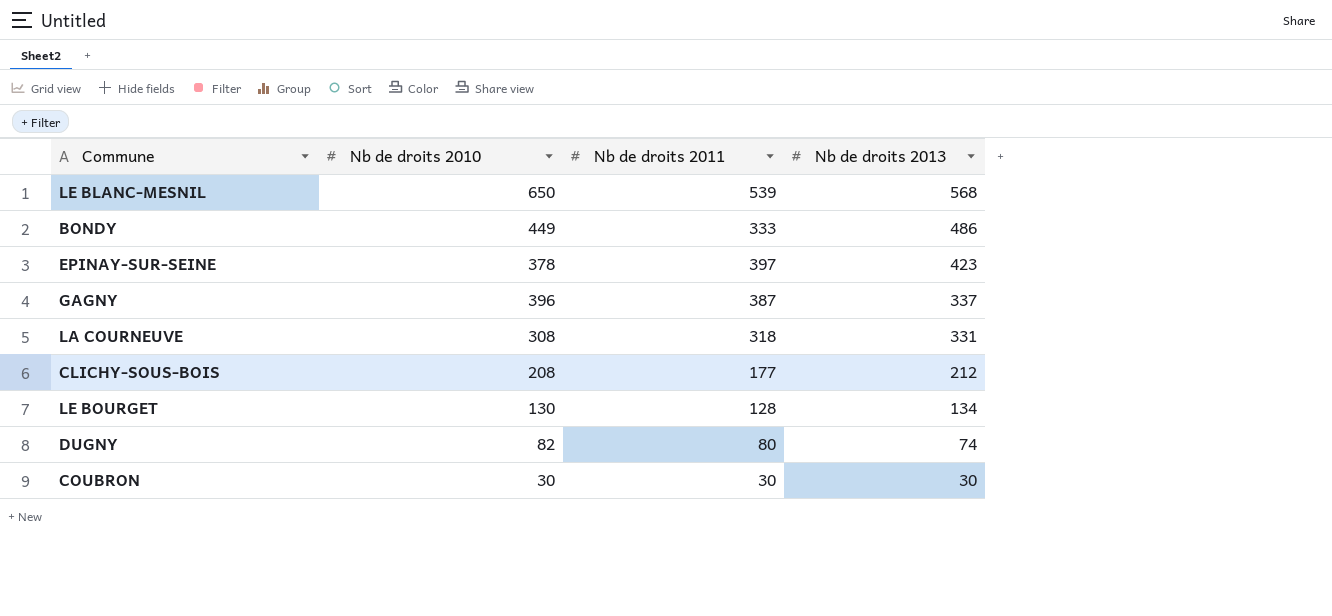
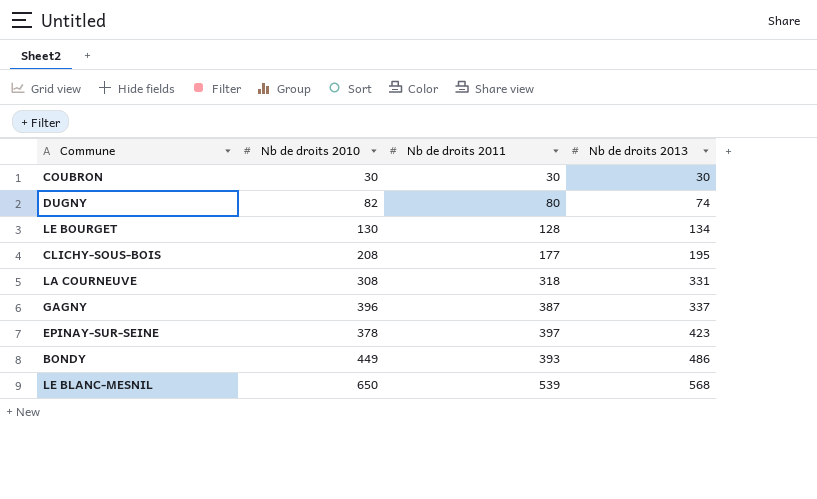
row order: Nb de droits 2013 descending -> Nb de droits 2013 ascending
CLICHY-SOUS-BOIS | Nb de droits 2013: 212 -> 195
BONDY | Nb de droits 2011: 333 -> 393

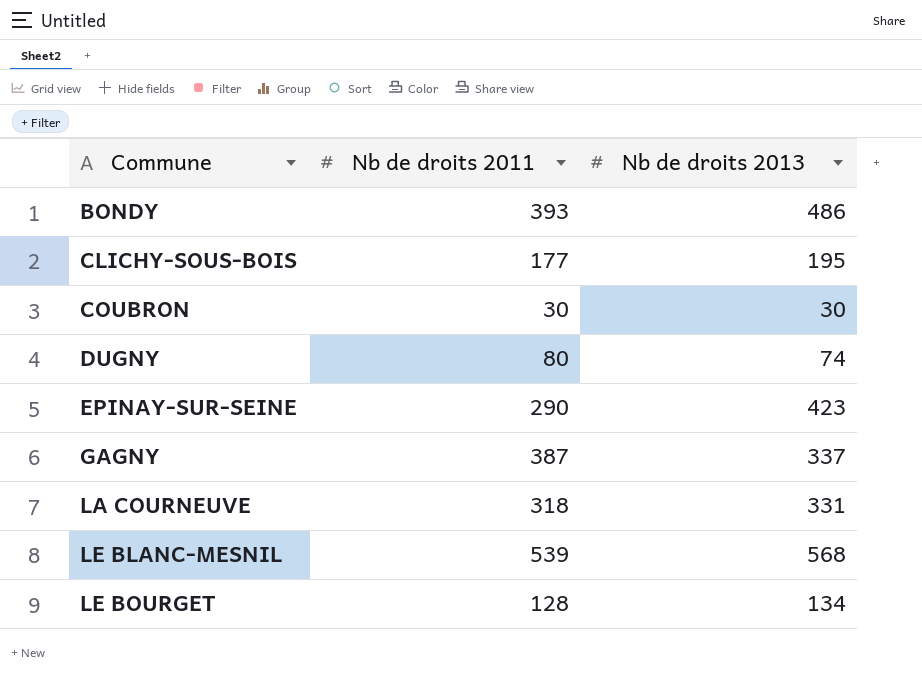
row order: Nb de droits 2013 ascending -> Commune ascending
column Nb de droits 2010 | position: 2 -> none
EPINAY-SUR-SEINE | Nb de droits 2011: 397 -> 290

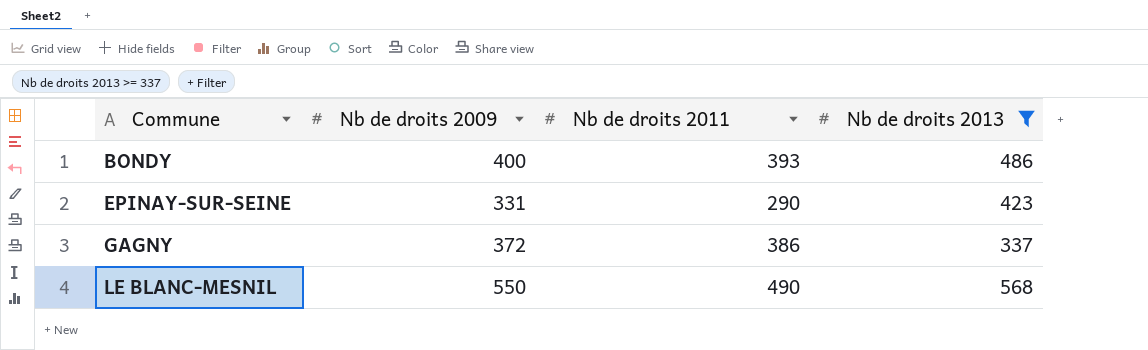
filter: none -> Nb de droits 2013 >= 337
column Nb de droits 2009 | position: none -> 2
GAGNY | Nb de droits 2011: 387 -> 386
LE BLANC-MESNIL | Nb de droits 2011: 539 -> 490

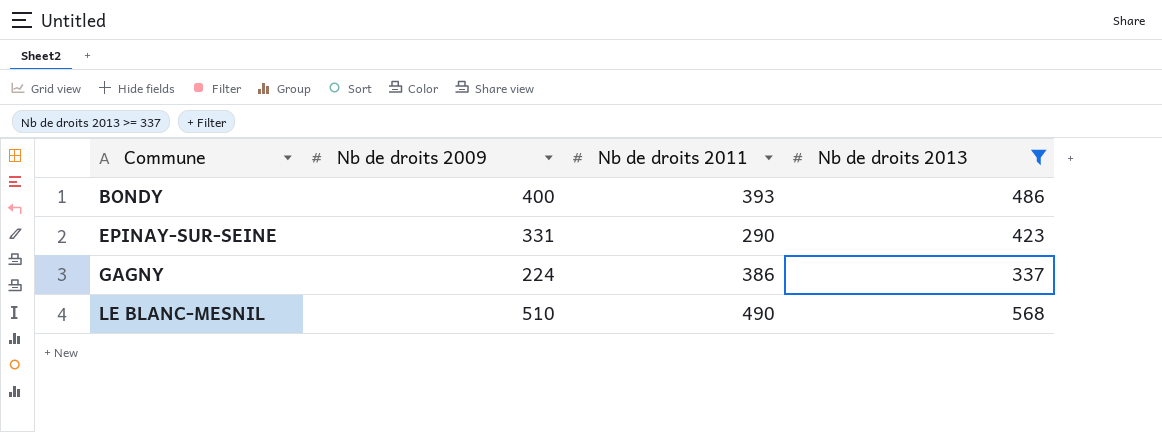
GAGNY | Nb de droits 2009: 372 -> 224
LE BLANC-MESNIL | Nb de droits 2009: 550 -> 510

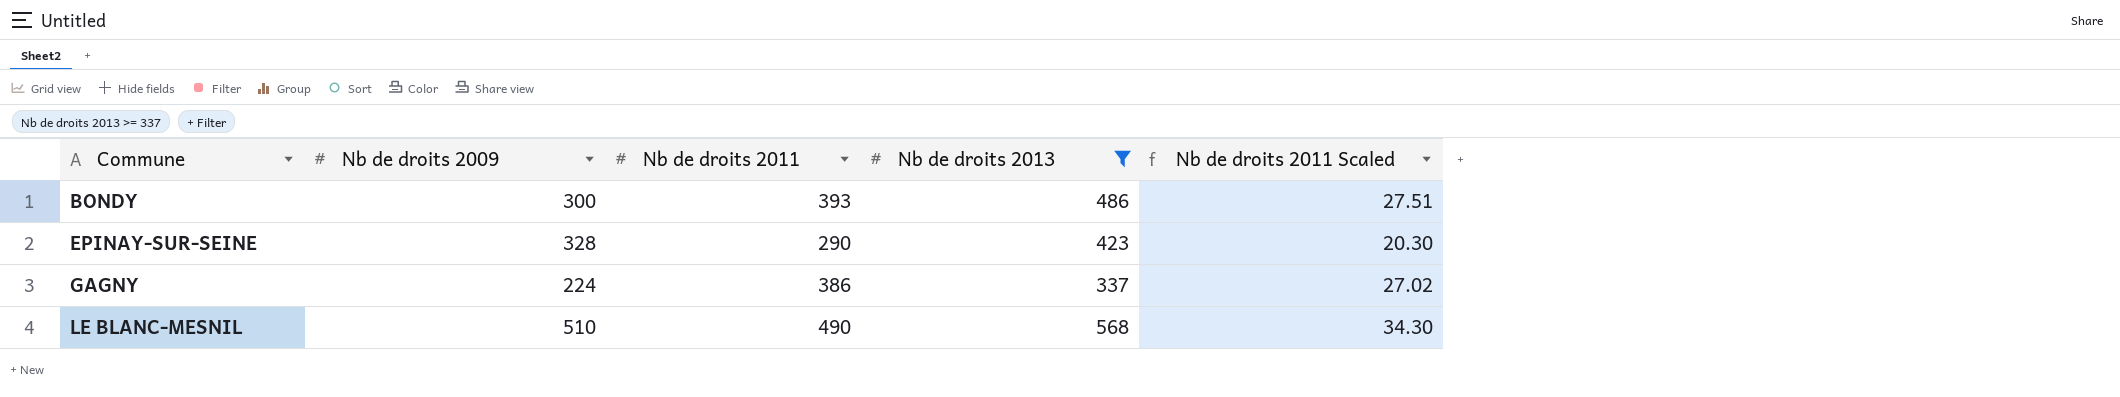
column Nb de droits 2011 Scaled | formula: none -> [Nb de droits 2011] * 0.07
BONDY | Nb de droits 2009: 400 -> 300
EPINAY-SUR-SEINE | Nb de droits 2009: 331 -> 328

